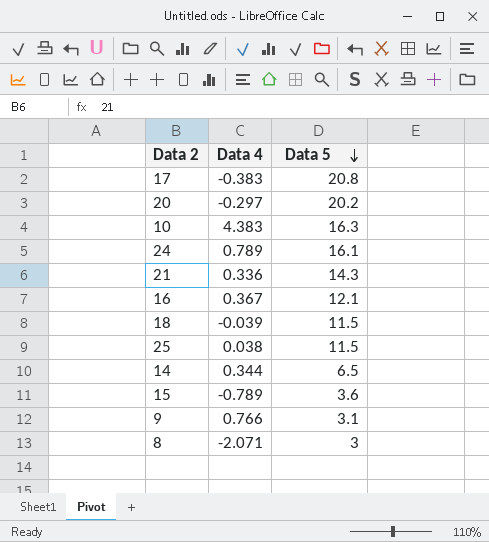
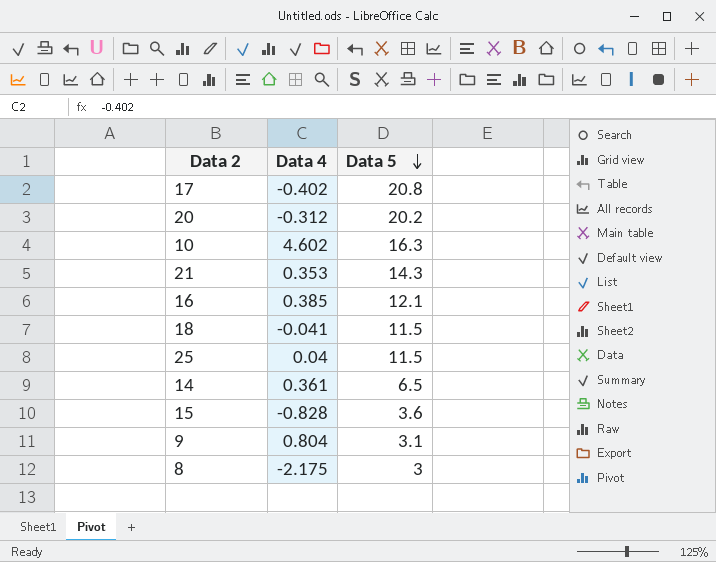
row 24: 0.789 | 16.1 -> none
17 | Data 4: -0.383 -> -0.402
20 | Data 4: -0.297 -> -0.312
10 | Data 4: 4.383 -> 4.602
21 | Data 4: 0.336 -> 0.353
16 | Data 4: 0.367 -> 0.385
18 | Data 4: -0.039 -> -0.041
25 | Data 4: 0.038 -> 0.04
14 | Data 4: 0.344 -> 0.361
15 | Data 4: -0.789 -> -0.828
9 | Data 4: 0.766 -> 0.804
8 | Data 4: -2.071 -> -2.175

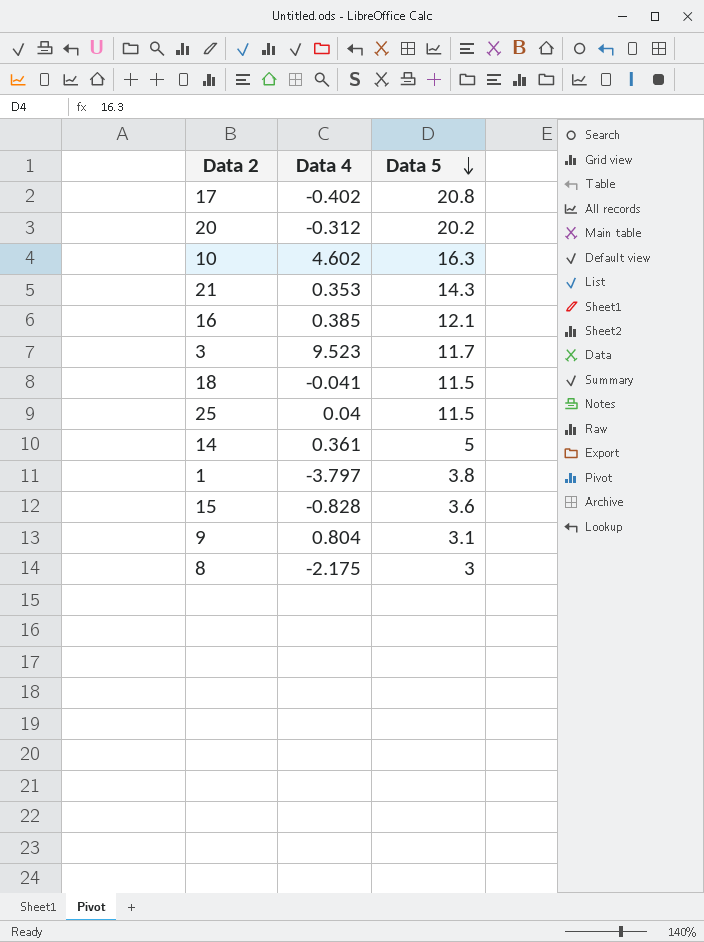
row 3: none -> 9.523 | 11.7
14 | Data 5: 6.5 -> 5
row 1: none -> -3.797 | 3.8

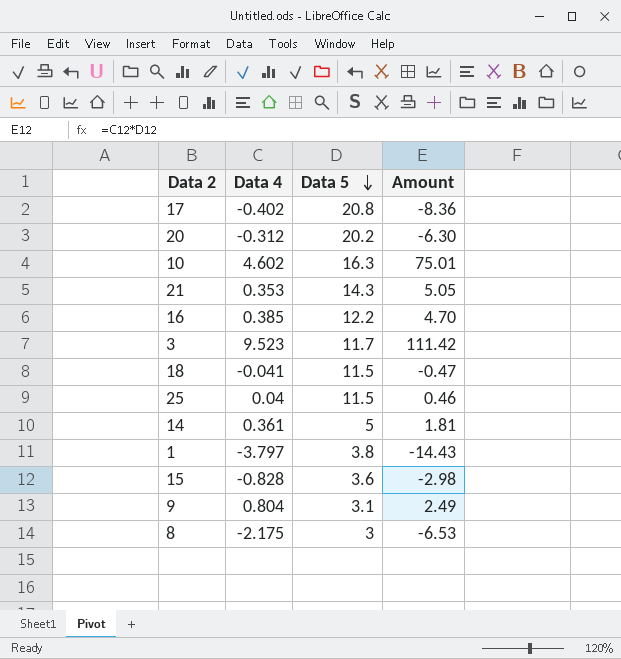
column Amount | formula: none -> [Data 4] * [Data 5]
16 | Data 5: 12.1 -> 12.2

